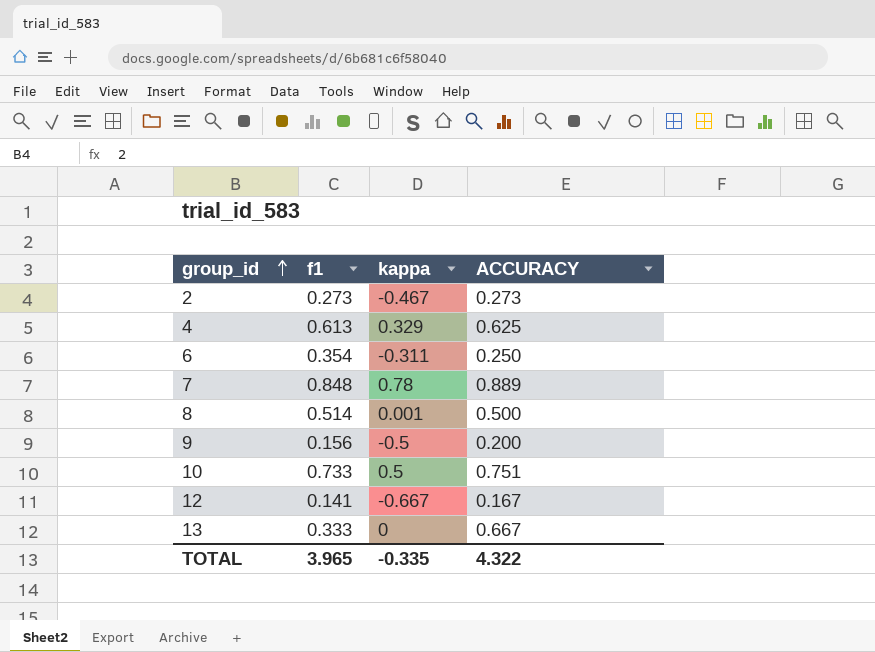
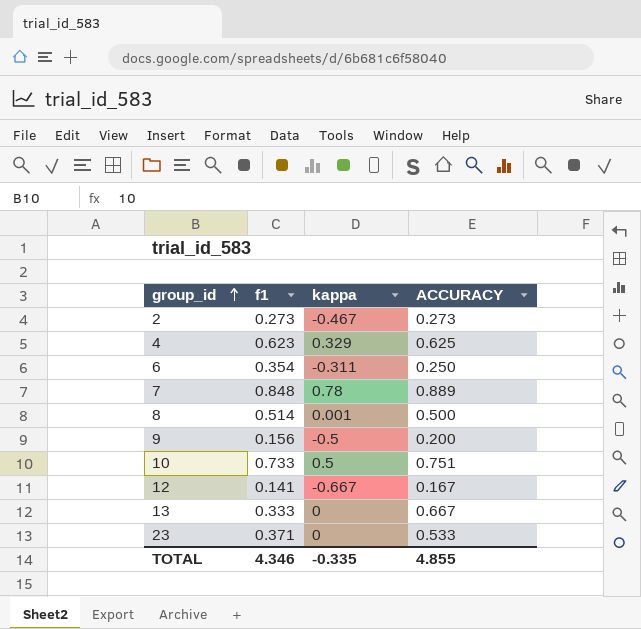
4 | f1: 0.613 -> 0.623
row 23: none -> 0.371 | 0 | 0.533
TOTAL | f1: 3.965 -> 4.346
TOTAL | ACCURACY: 4.322 -> 4.855

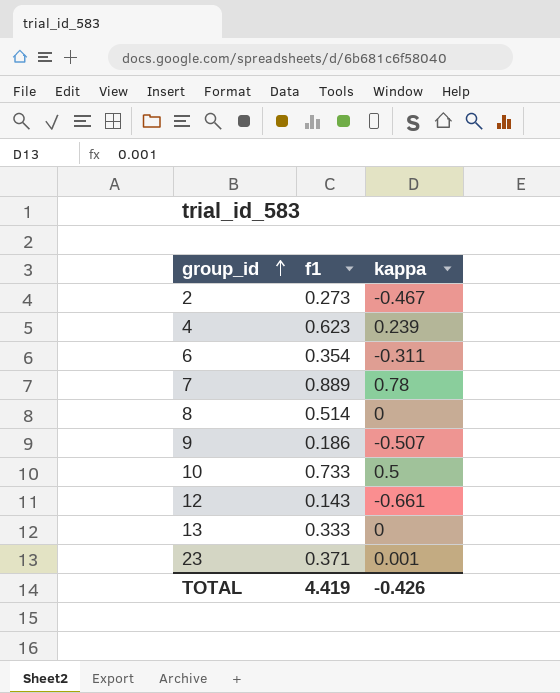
column ACCURACY | position: 4 -> none
4 | kappa: 0.329 -> 0.239
7 | f1: 0.848 -> 0.889
8 | kappa: 0.001 -> 0
9 | f1: 0.156 -> 0.186
9 | kappa: -0.5 -> -0.507
12 | f1: 0.141 -> 0.143
12 | kappa: -0.667 -> -0.661
23 | kappa: 0 -> 0.001
TOTAL | f1: 4.346 -> 4.419
TOTAL | kappa: -0.335 -> -0.426

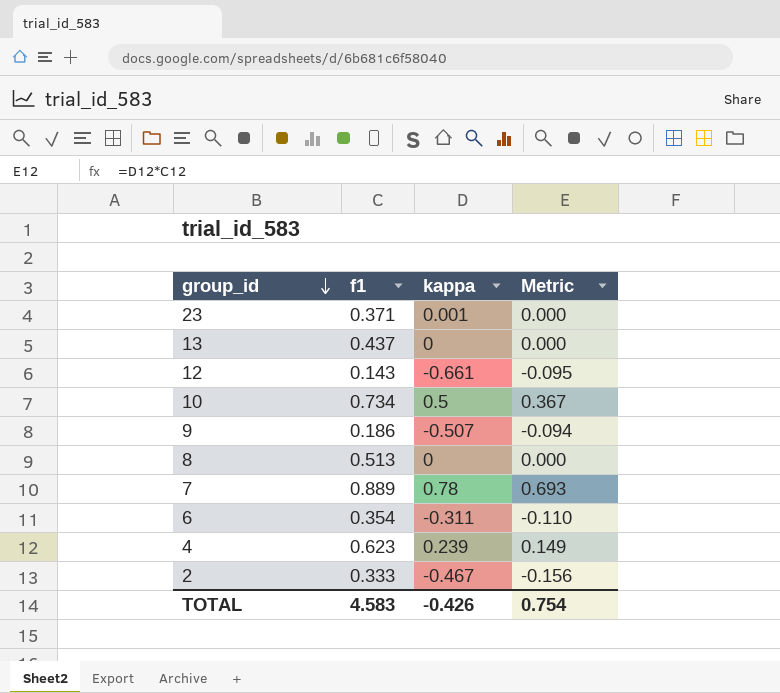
row order: group_id ascending -> group_id descending
column Metric | formula: none -> [f1] * [kappa]
13 | f1: 0.333 -> 0.437
10 | f1: 0.733 -> 0.734
8 | f1: 0.514 -> 0.513
2 | f1: 0.273 -> 0.333
TOTAL | f1: 4.419 -> 4.583

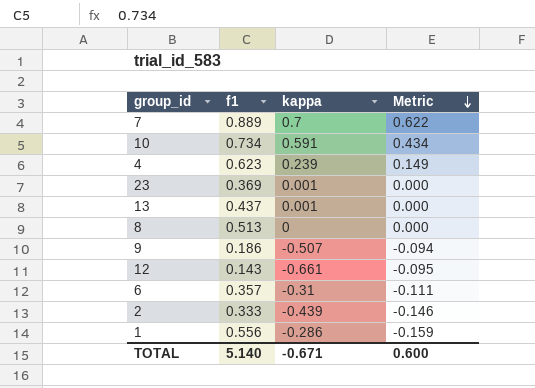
row order: group_id descending -> Metric descending
7 | kappa: 0.78 -> 0.7
7 | Metric: 0.693 -> 0.622
10 | kappa: 0.5 -> 0.591
10 | Metric: 0.367 -> 0.434
23 | f1: 0.371 -> 0.369
13 | kappa: 0 -> 0.001
6 | f1: 0.354 -> 0.357
6 | kappa: -0.311 -> -0.31
6 | Metric: -0.110 -> -0.111
2 | kappa: -0.467 -> -0.439
2 | Metric: -0.156 -> -0.146
row 1: none -> 0.556 | -0.286 | -0.159
TOTAL | f1: 4.583 -> 5.140
TOTAL | kappa: -0.426 -> -0.671
TOTAL | Metric: 0.754 -> 0.600

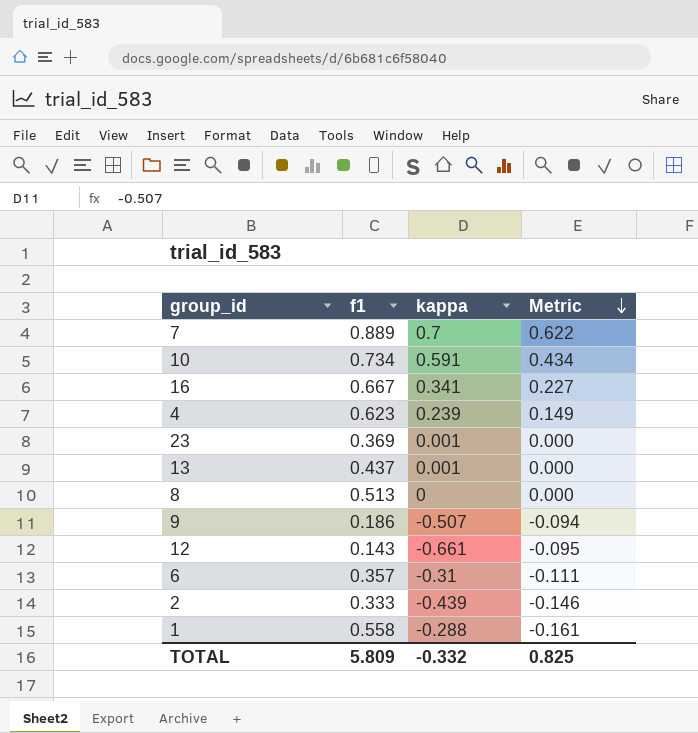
row 16: none -> 0.667 | 0.341 | 0.227
1 | f1: 0.556 -> 0.558
1 | kappa: -0.286 -> -0.288
1 | Metric: -0.159 -> -0.161
TOTAL | f1: 5.140 -> 5.809
TOTAL | kappa: -0.671 -> -0.332
TOTAL | Metric: 0.600 -> 0.825

